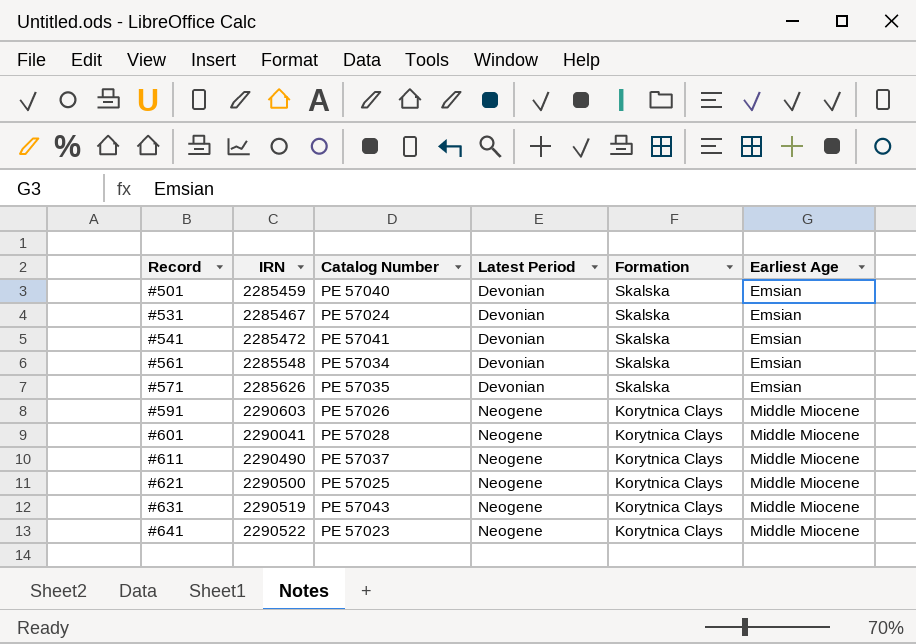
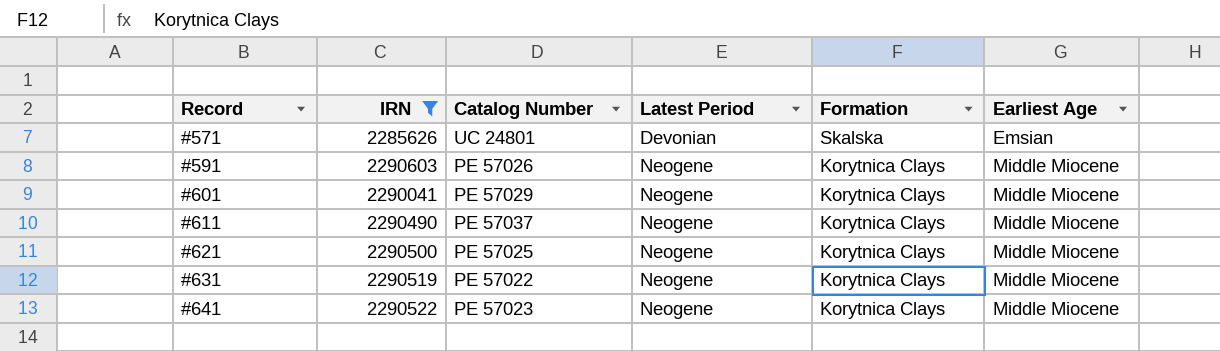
filter: none -> IRN >= 2285626
#571 | Catalog Number: PE 57035 -> UC 24801
#601 | Catalog Number: PE 57028 -> PE 57029
#631 | Catalog Number: PE 57043 -> PE 57022

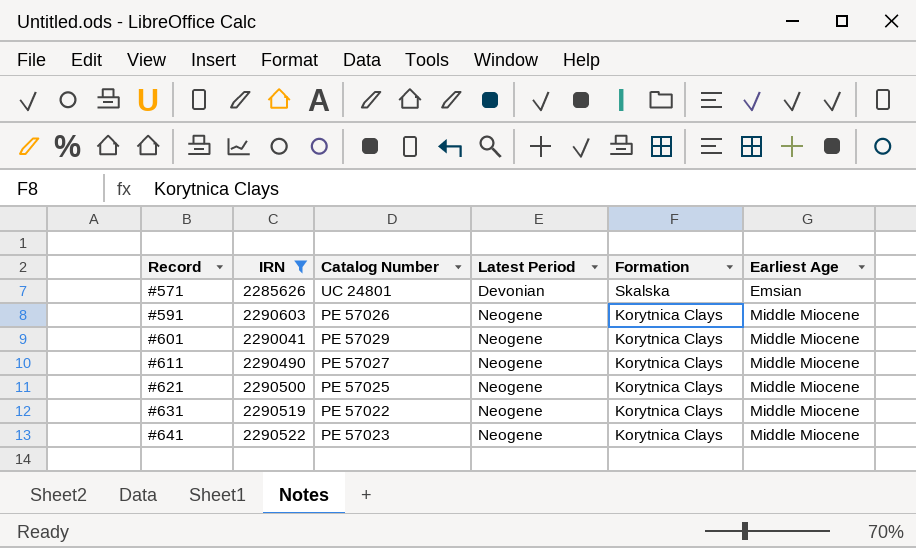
#611 | Catalog Number: PE 57037 -> PE 57027

